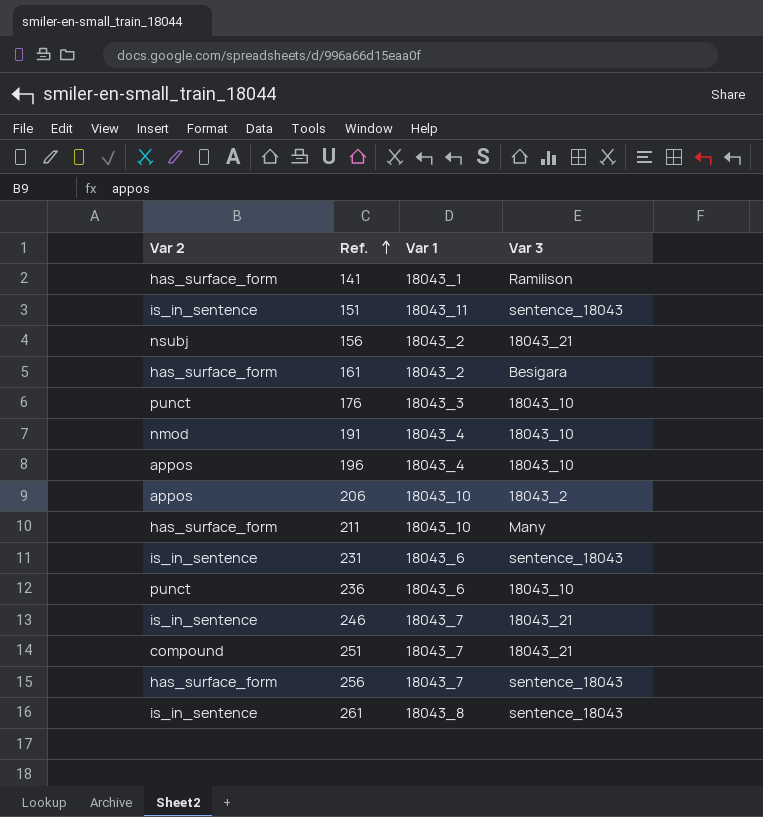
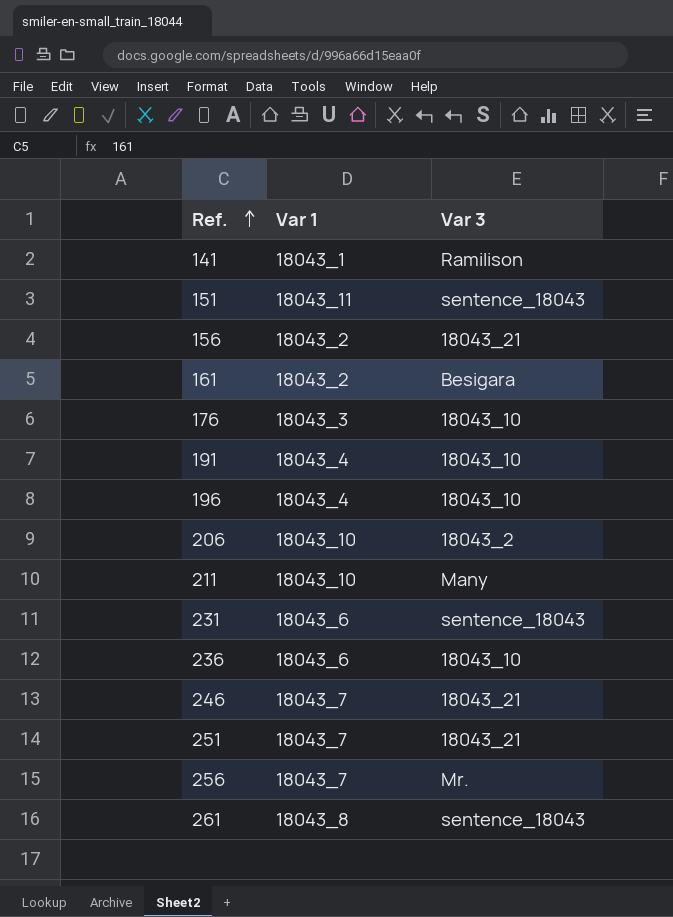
column Var 2 | position: 1 -> none
256 | Var 3: sentence_18043 -> Mr.

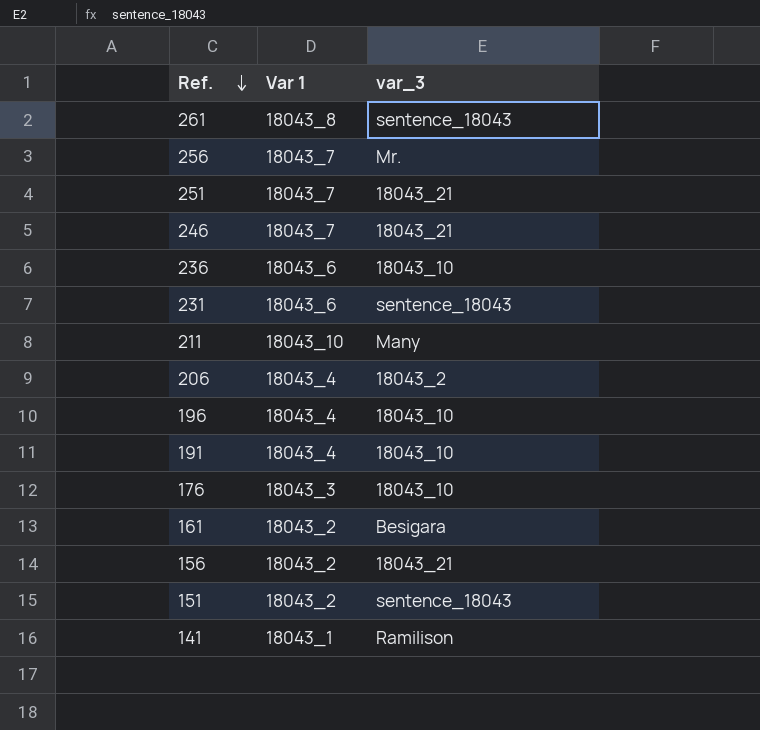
row order: Ref. ascending -> Ref. descending
column name: Var 3 -> var_3
206 | Var 1: 18043_10 -> 18043_4
151 | Var 1: 18043_11 -> 18043_2

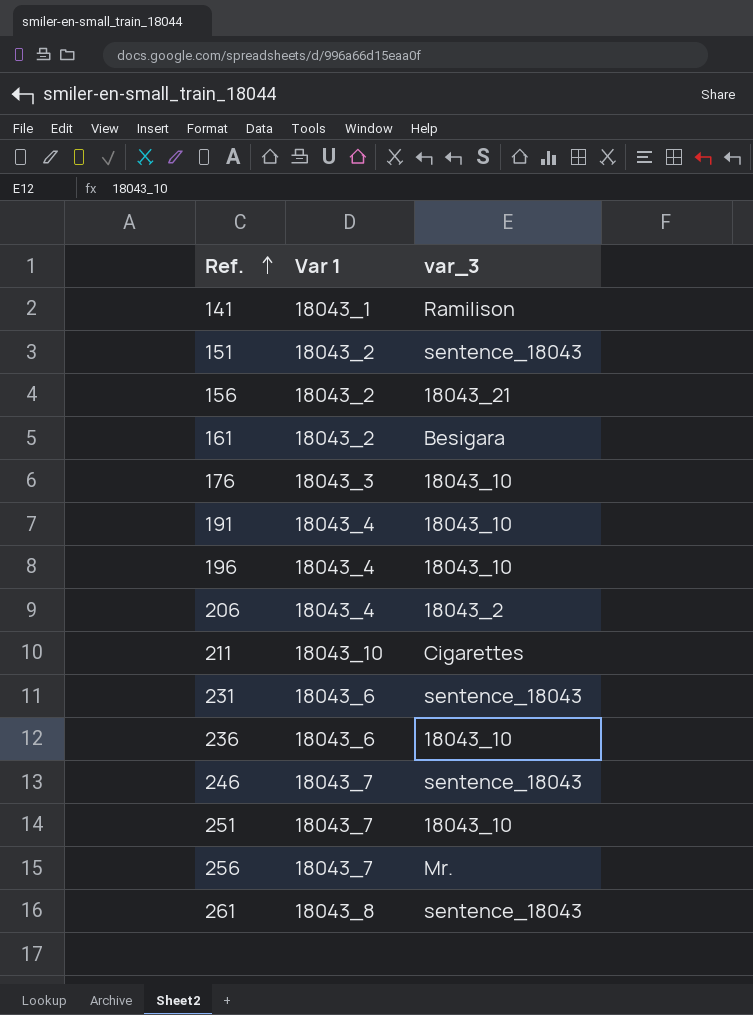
row order: Ref. descending -> Ref. ascending
211 | var_3: Many -> Cigarettes
246 | var_3: 18043_21 -> sentence_18043
251 | var_3: 18043_21 -> 18043_10

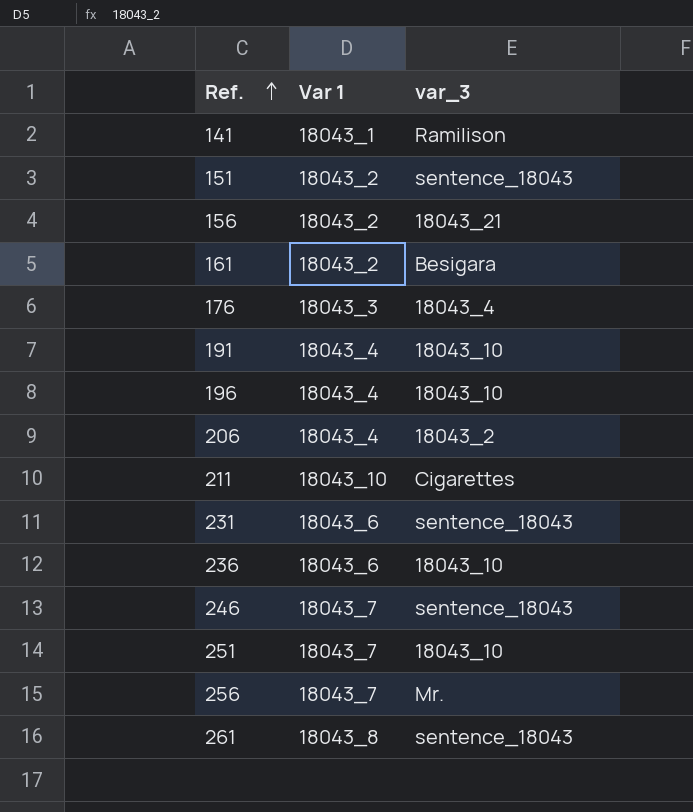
176 | var_3: 18043_10 -> 18043_4

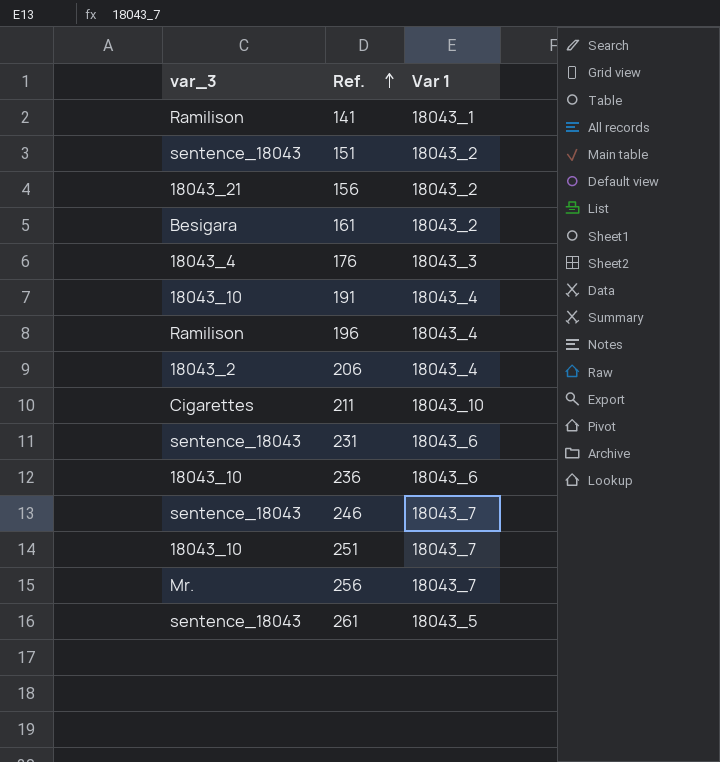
column var_3 | position: 3 -> 1
196 | var_3: 18043_10 -> Ramilison
261 | Var 1: 18043_8 -> 18043_5

